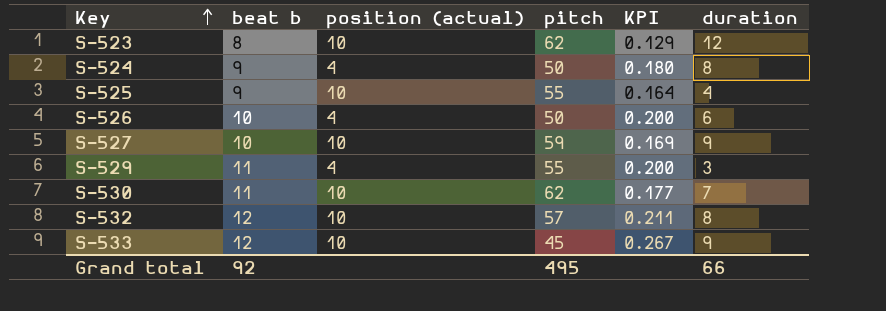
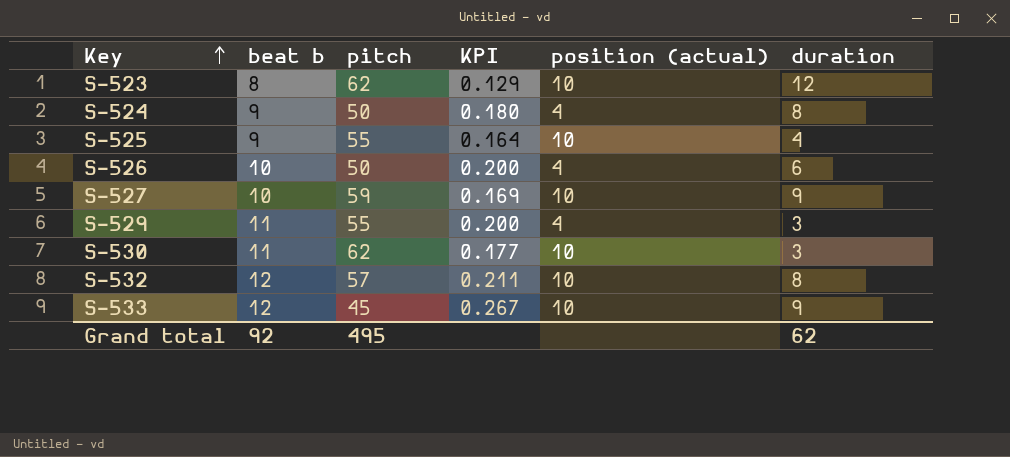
column position (actual) | position: 3 -> 5
S-530 | duration: 7 -> 3
Grand total | duration: 66 -> 62

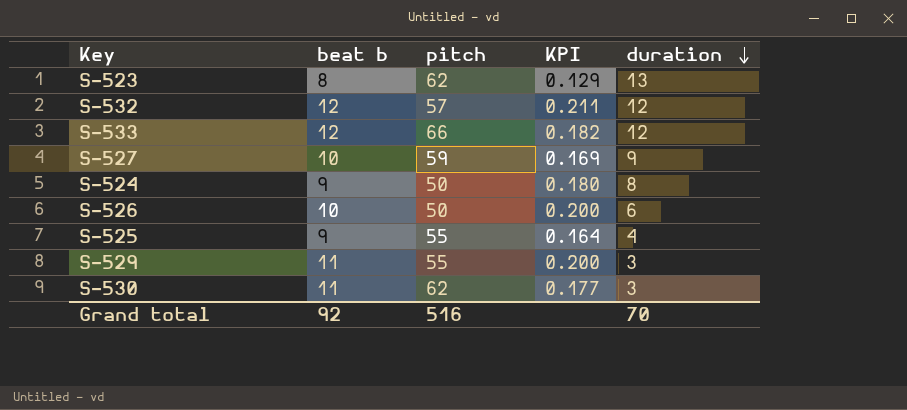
row order: Key ascending -> duration descending
column position (actual) | position: 5 -> none
S-523 | duration: 12 -> 13
S-532 | duration: 8 -> 12
S-533 | pitch: 45 -> 66
S-533 | KPI: 0.267 -> 0.182
S-533 | duration: 9 -> 12
Grand total | pitch: 495 -> 516
Grand total | duration: 62 -> 70

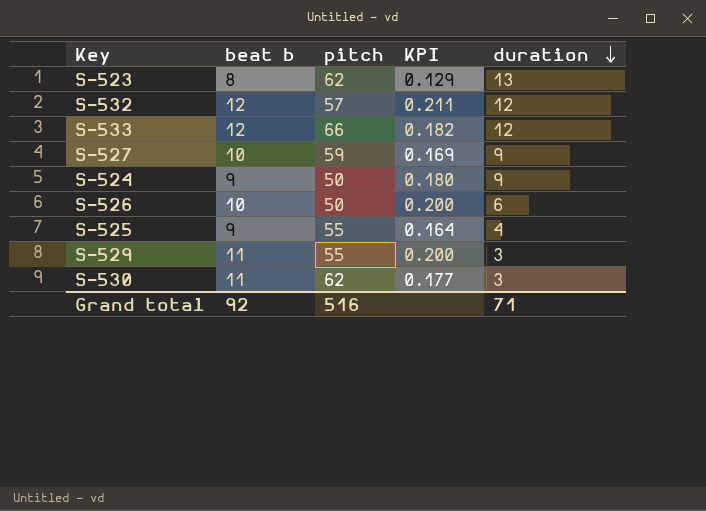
S-524 | duration: 8 -> 9
Grand total | duration: 70 -> 71

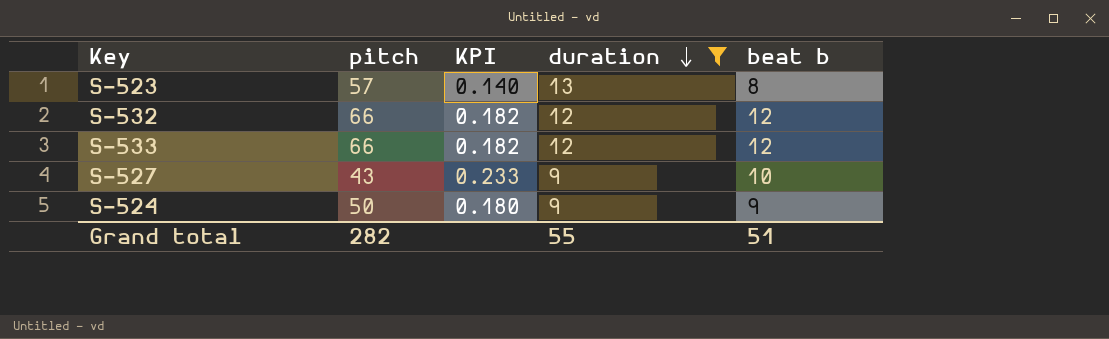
filter: none -> duration >= 9
column beat b | position: 2 -> 5
S-523 | pitch: 62 -> 57
S-523 | KPI: 0.129 -> 0.140
S-532 | pitch: 57 -> 66
S-532 | KPI: 0.211 -> 0.182
S-527 | pitch: 59 -> 43
S-527 | KPI: 0.169 -> 0.233
Grand total | pitch: 516 -> 282
Grand total | duration: 71 -> 55
Grand total | beat b: 92 -> 51

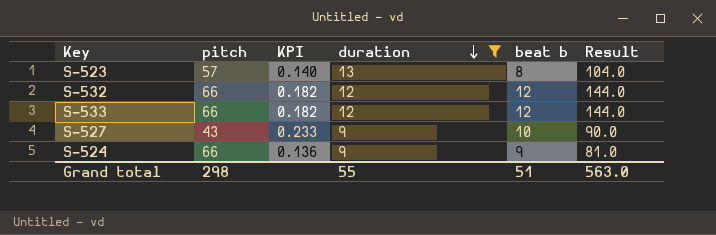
column Result | formula: none -> [duration] * [beat b]
S-524 | pitch: 50 -> 66
S-524 | KPI: 0.180 -> 0.136
Grand total | pitch: 282 -> 298

